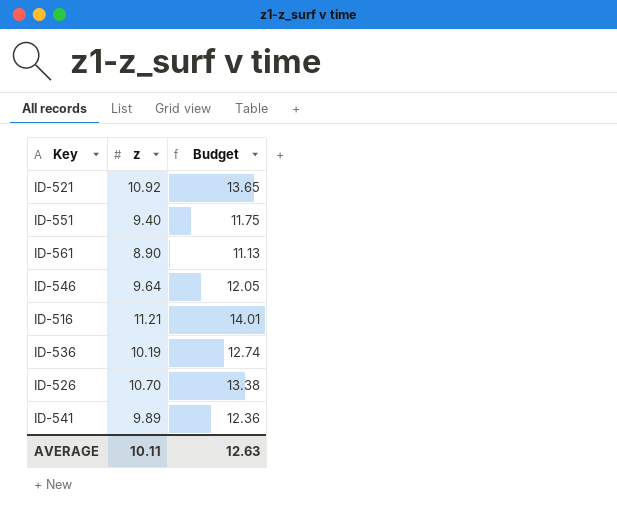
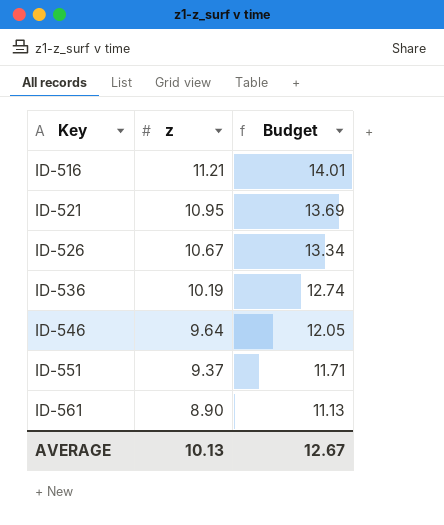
row order: none -> Key ascending
row ID-541: 9.89 | 12.36 -> none
ID-521 | z: 10.92 -> 10.95
ID-521 | Budget: 13.65 -> 13.69
ID-526 | z: 10.70 -> 10.67
ID-526 | Budget: 13.38 -> 13.34
ID-551 | z: 9.40 -> 9.37
ID-551 | Budget: 11.75 -> 11.71
AVERAGE | z: 10.11 -> 10.13
AVERAGE | Budget: 12.63 -> 12.67

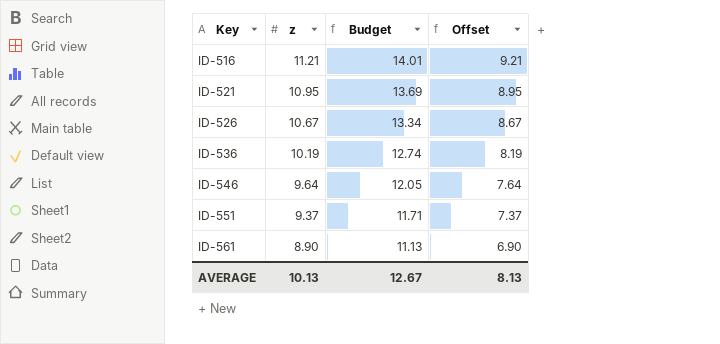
column Offset | formula: none -> [z] - 2

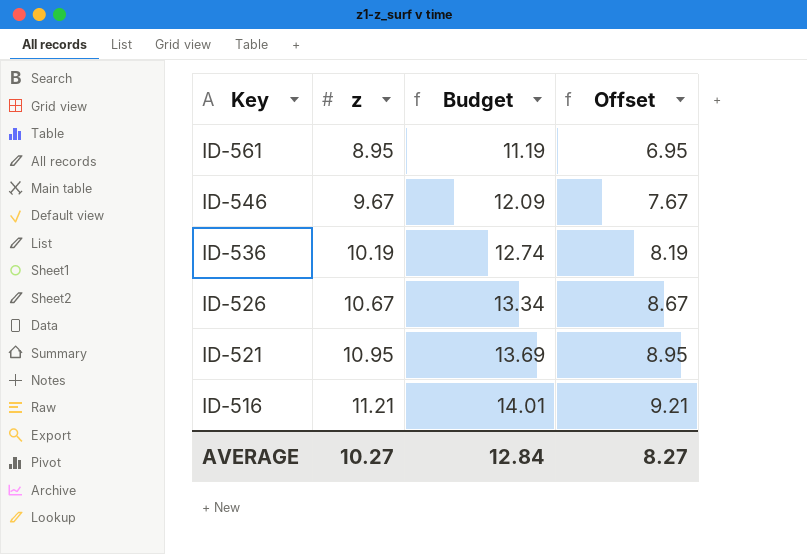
row order: Key ascending -> Key descending
row ID-551: 9.37 | 11.71 | 7.37 -> none
ID-561 | z: 8.90 -> 8.95
ID-561 | Budget: 11.13 -> 11.19
ID-561 | Offset: 6.90 -> 6.95
ID-546 | z: 9.64 -> 9.67
ID-546 | Budget: 12.05 -> 12.09
ID-546 | Offset: 7.64 -> 7.67
AVERAGE | z: 10.13 -> 10.27
AVERAGE | Budget: 12.67 -> 12.84
AVERAGE | Offset: 8.13 -> 8.27

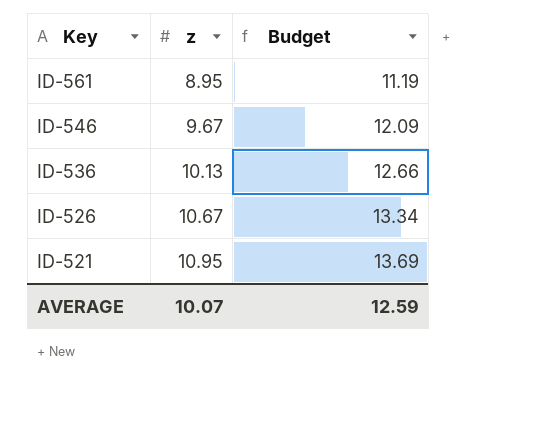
column Offset | formula: [z] - 2 -> none
row ID-516: 11.21 | 14.01 | 9.21 -> none
ID-536 | z: 10.19 -> 10.13
ID-536 | Budget: 12.74 -> 12.66
AVERAGE | z: 10.27 -> 10.07
AVERAGE | Budget: 12.84 -> 12.59

